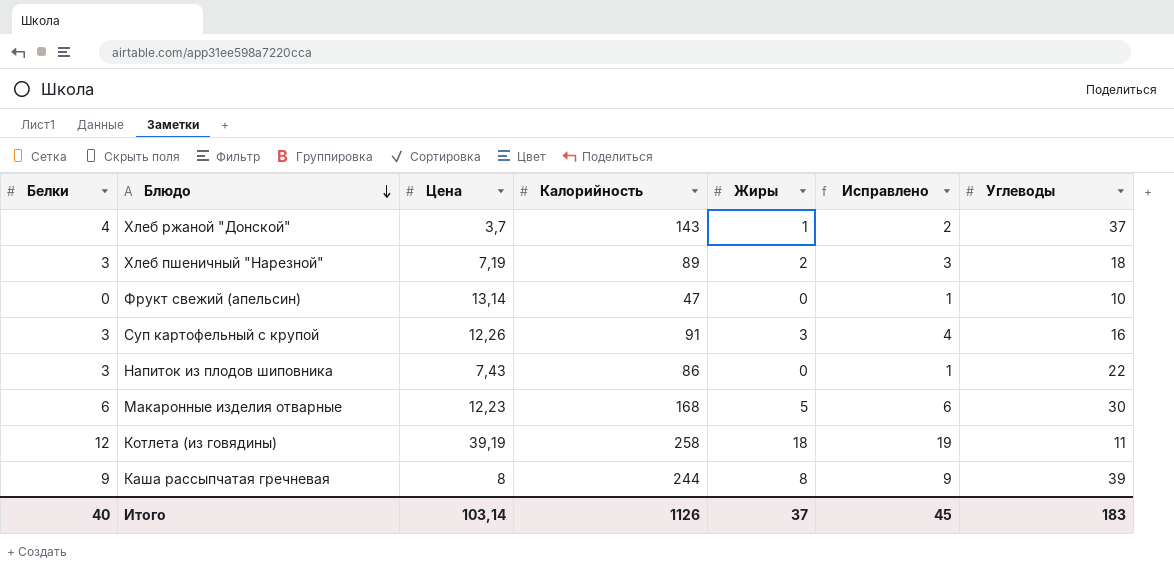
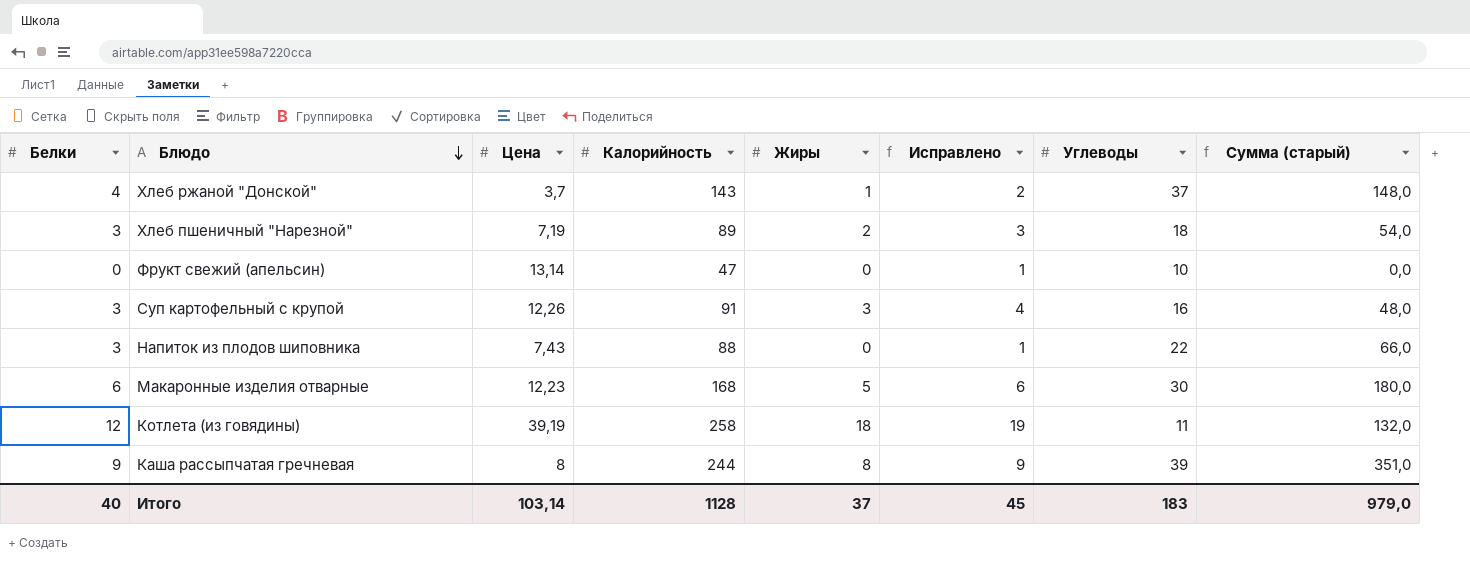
column Сумма (старый) | formula: none -> [Белки] * [Углеводы]
Напиток из плодов шиповника | Калорийность: 86 -> 88
Итого | Калорийность: 1126 -> 1128

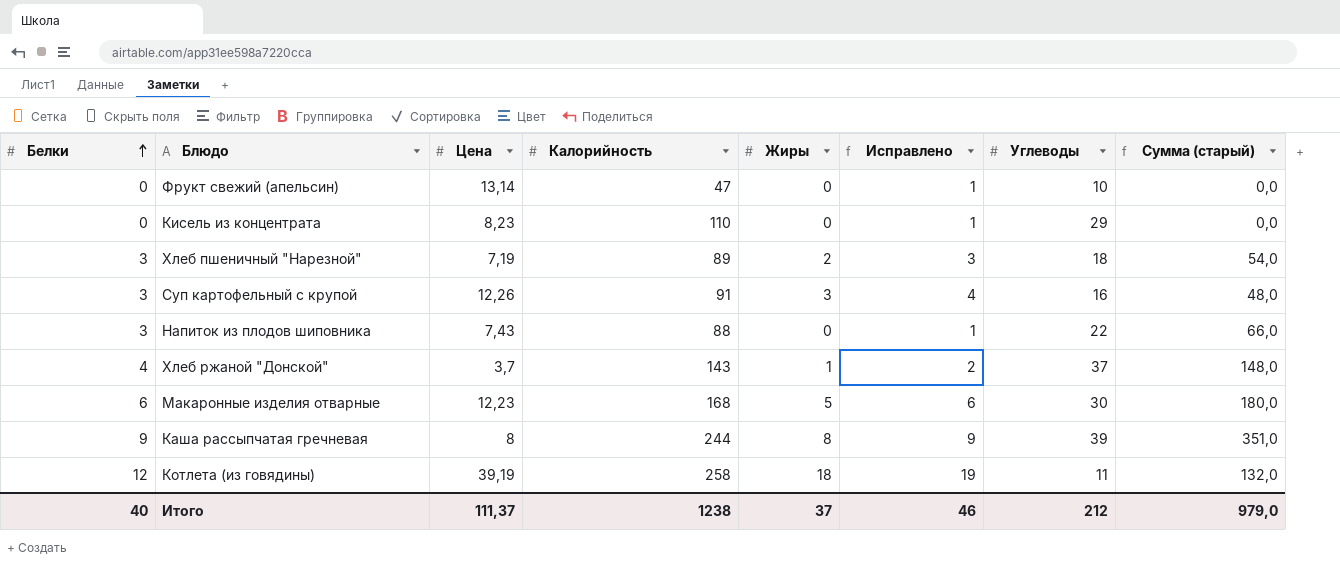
row order: Блюдо descending -> Белки ascending
row Кисель из концентрата: none -> 0 | 8,23 | 110 | 0 | 1 | 29 | 0,0
Итого | Цена: 103,14 -> 111,37
Итого | Калорийность: 1128 -> 1238
Итого | Исправлено: 45 -> 46
Итого | Углеводы: 183 -> 212

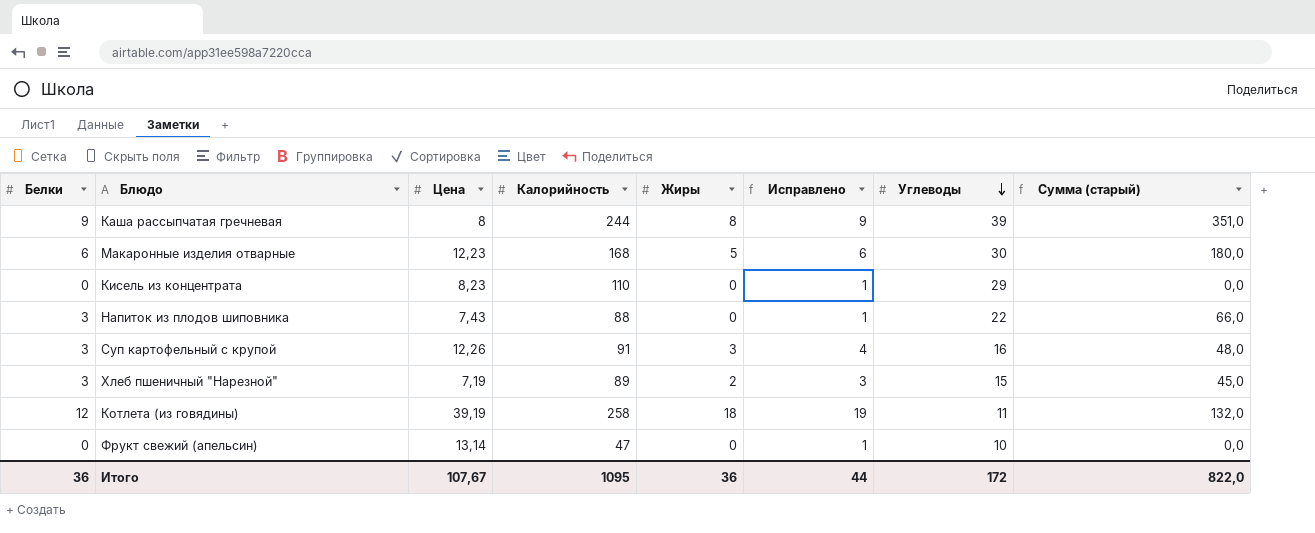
row order: Белки ascending -> Углеводы descending
row Хлеб ржаной "Донской": 4 | 3,7 | 143 | 1 | 2 | 37 | 148,0 -> none
Хлеб пшеничный "Нарезной" | Углеводы: 18 -> 15
Хлеб пшеничный "Нарезной" | Сумма (старый): 54,0 -> 45,0
Итого | Белки: 40 -> 36
Итого | Цена: 111,37 -> 107,67
Итого | Калорийность: 1238 -> 1095
Итого | Жиры: 37 -> 36
Итого | Исправлено: 46 -> 44
Итого | Углеводы: 212 -> 172
Итого | Сумма (старый): 979,0 -> 822,0

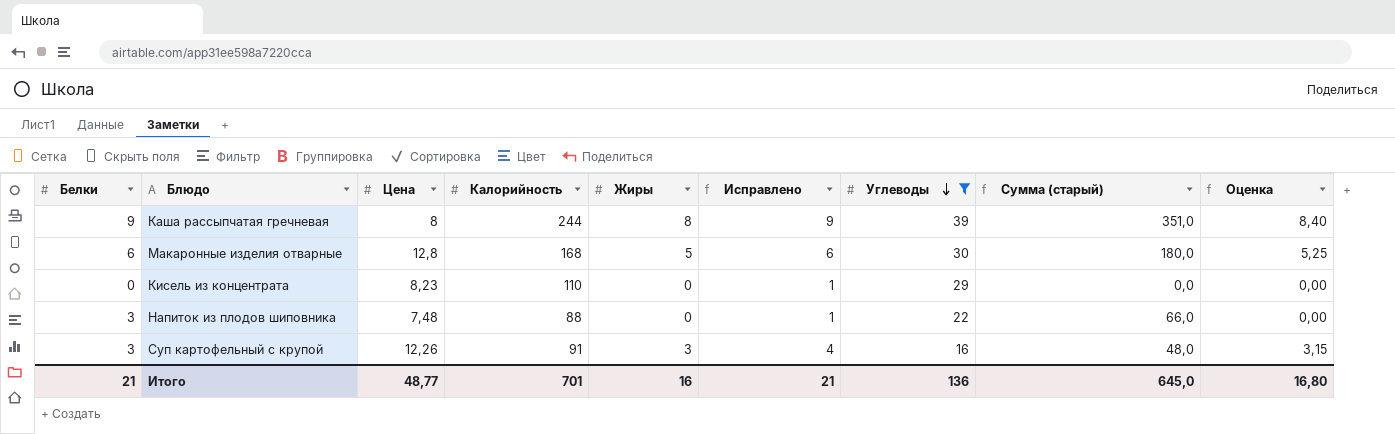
filter: none -> Углеводы >= 16
column Оценка | formula: none -> [Жиры] * 1,05
Макаронные изделия отварные | Цена: 12,23 -> 12,8
Напиток из плодов шиповника | Цена: 7,43 -> 7,48
Итого | Белки: 36 -> 21
Итого | Цена: 107,67 -> 48,77
Итого | Калорийность: 1095 -> 701
Итого | Жиры: 36 -> 16
Итого | Исправлено: 44 -> 21
Итого | Углеводы: 172 -> 136
Итого | Сумма (старый): 822,0 -> 645,0

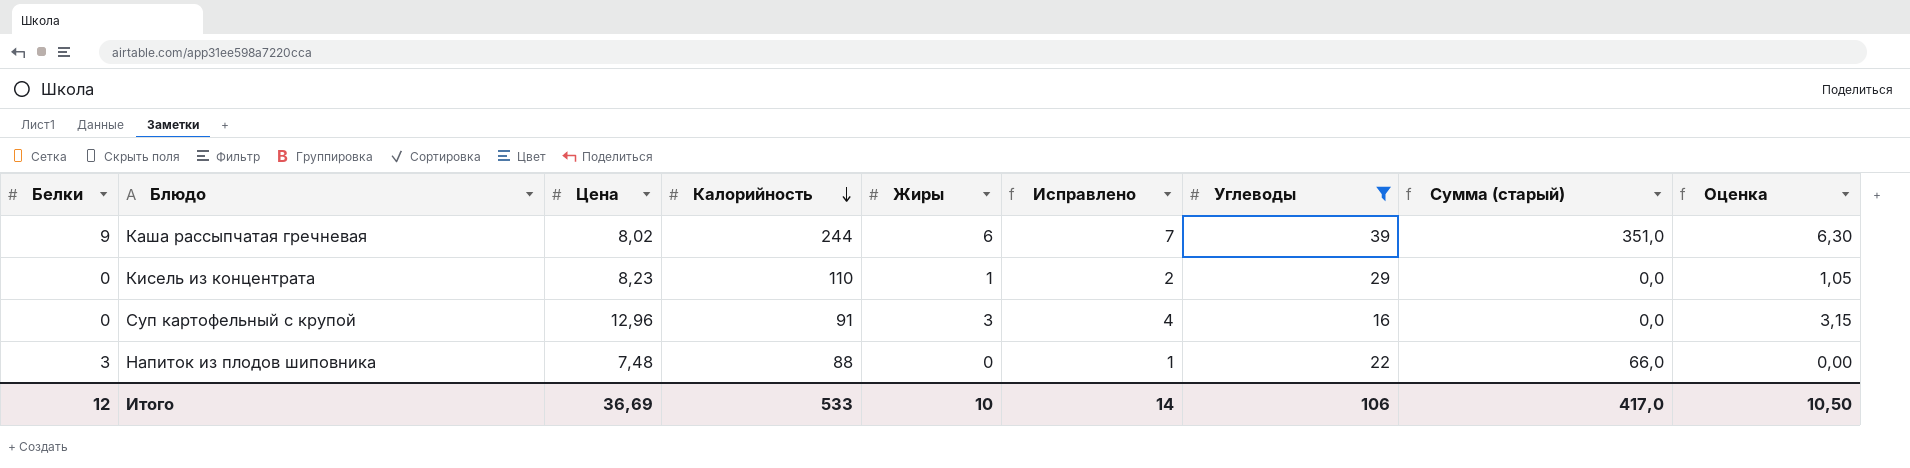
row order: Углеводы descending -> Калорийность descending
row Макаронные изделия отварные: 6 | 12,8 | 168 | 5 | 6 | 30 | 180,0 | 5,25 -> none
Каша рассыпчатая гречневая | Цена: 8 -> 8,02
Каша рассыпчатая гречневая | Жиры: 8 -> 6
Каша рассыпчатая гречневая | Исправлено: 9 -> 7
Каша рассыпчатая гречневая | Оценка: 8,40 -> 6,30
Кисель из концентрата | Жиры: 0 -> 1
Кисель из концентрата | Исправлено: 1 -> 2
Кисель из концентрата | Оценка: 0,00 -> 1,05
Суп картофельный с крупой | Белки: 3 -> 0
Суп картофельный с крупой | Цена: 12,26 -> 12,96
Суп картофельный с крупой | Сумма (старый): 48,0 -> 0,0
Итого | Белки: 21 -> 12
Итого | Цена: 48,77 -> 36,69
Итого | Калорийность: 701 -> 533
Итого | Жиры: 16 -> 10
Итого | Исправлено: 21 -> 14
Итого | Углеводы: 136 -> 106
Итого | Сумма (старый): 645,0 -> 417,0
Итого | Оценка: 16,80 -> 10,50

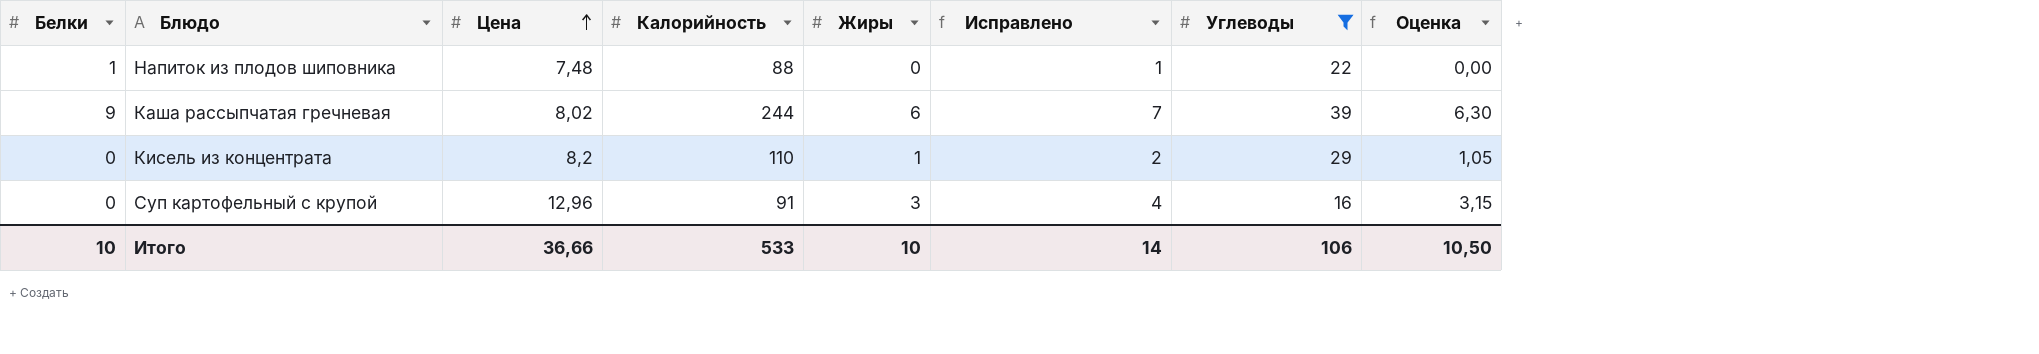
row order: Калорийность descending -> Цена ascending
column Сумма (старый) | formula: [Белки] * [Углеводы] -> none
Напиток из плодов шиповника | Белки: 3 -> 1
Кисель из концентрата | Цена: 8,23 -> 8,2
Итого | Белки: 12 -> 10
Итого | Цена: 36,69 -> 36,66

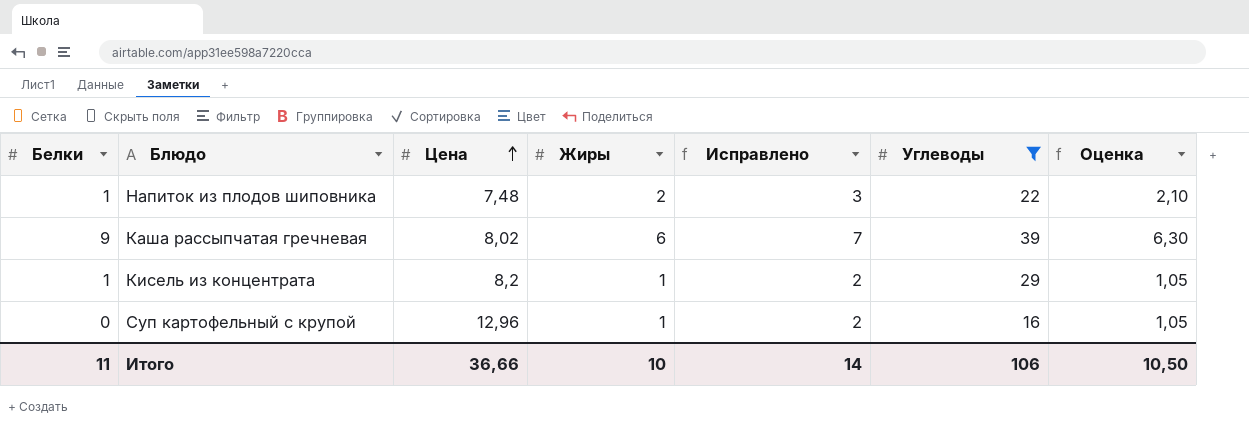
column Калорийность | position: 4 -> none
Напиток из плодов шиповника | Жиры: 0 -> 2
Напиток из плодов шиповника | Исправлено: 1 -> 3
Напиток из плодов шиповника | Оценка: 0,00 -> 2,10
Кисель из концентрата | Белки: 0 -> 1
Суп картофельный с крупой | Жиры: 3 -> 1
Суп картофельный с крупой | Исправлено: 4 -> 2
Суп картофельный с крупой | Оценка: 3,15 -> 1,05
Итого | Белки: 10 -> 11

